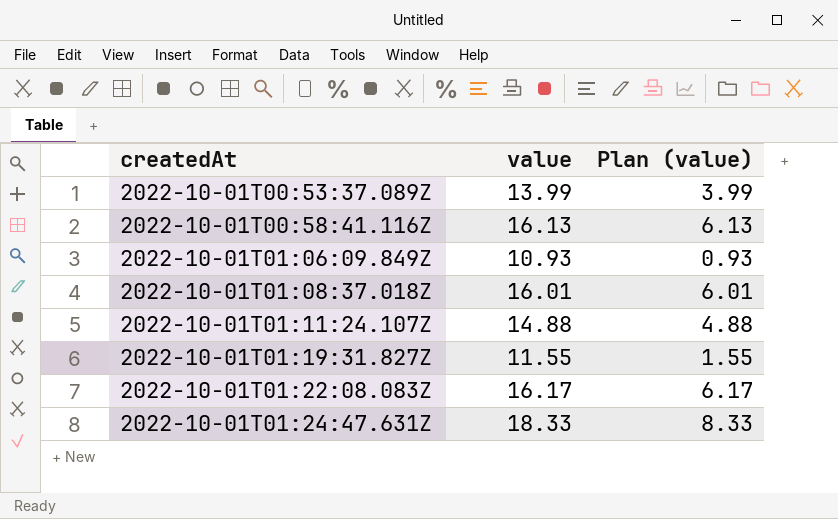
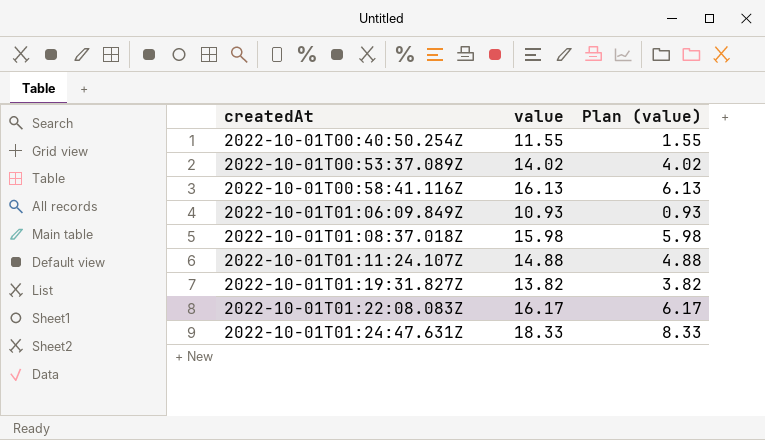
row 2022-10-01T00:40:50.254Z: none -> 11.55 | 1.55
2022-10-01T00:53:37.089Z | value: 13.99 -> 14.02
2022-10-01T00:53:37.089Z | Plan (value): 3.99 -> 4.02
2022-10-01T01:08:37.018Z | value: 16.01 -> 15.98
2022-10-01T01:08:37.018Z | Plan (value): 6.01 -> 5.98
2022-10-01T01:19:31.827Z | value: 11.55 -> 13.82
2022-10-01T01:19:31.827Z | Plan (value): 1.55 -> 3.82

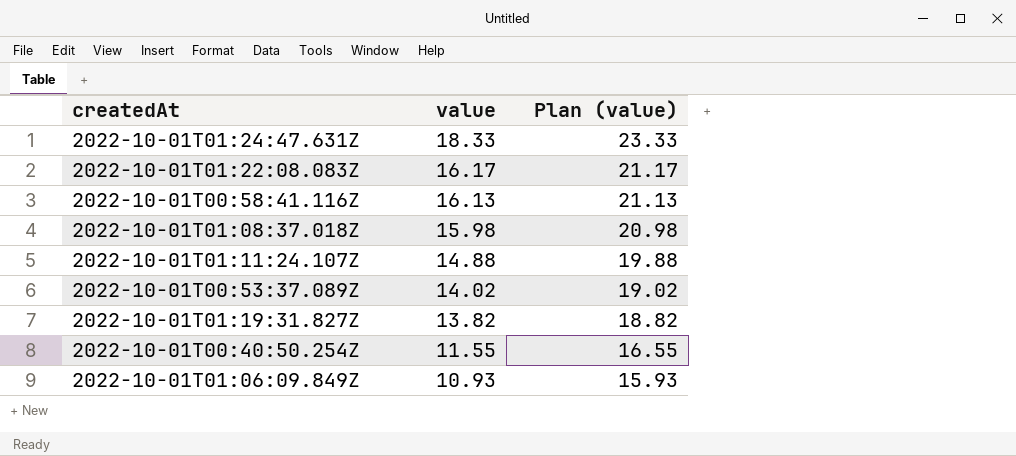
row order: createdAt ascending -> value descending
column Plan (value) | formula: [value] - 10 -> [value] + 5

